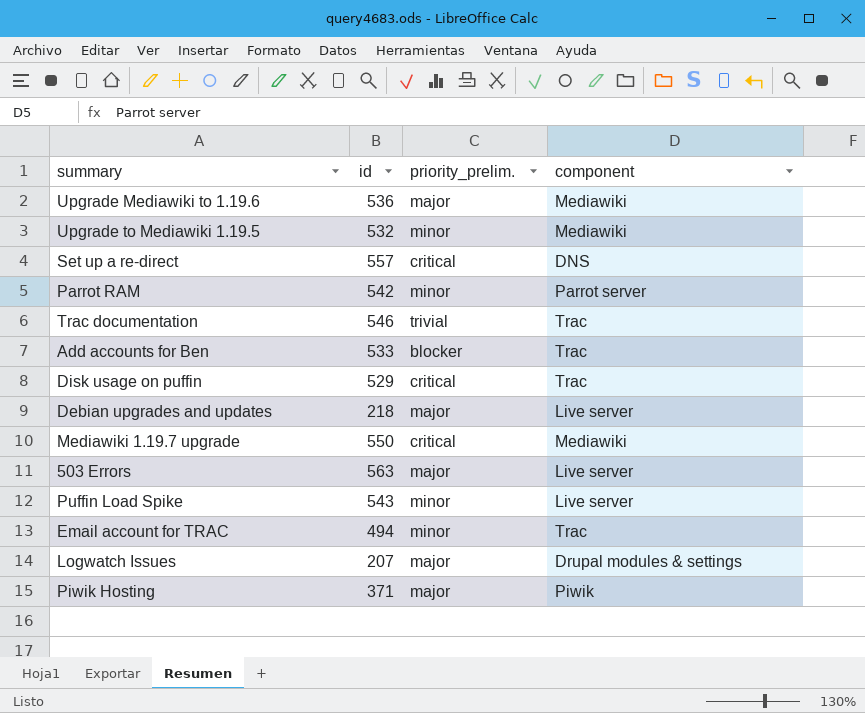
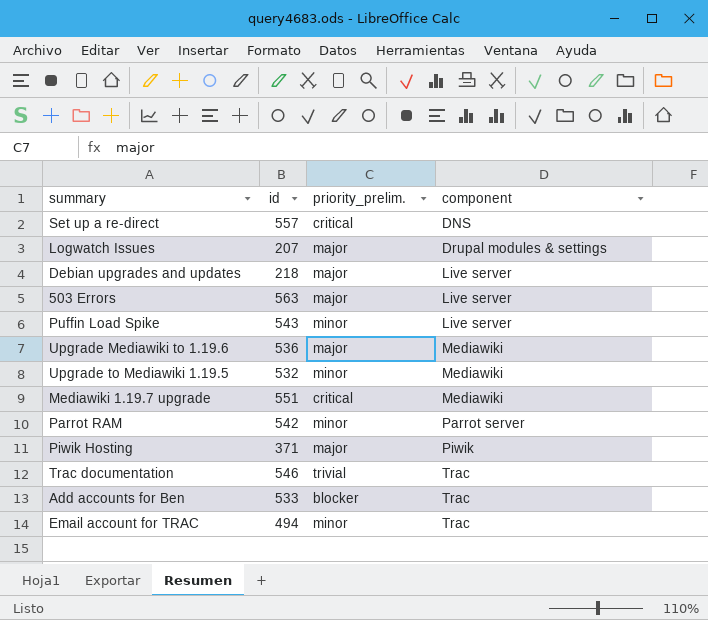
row order: none -> component ascending
row Disk usage on puffin: 529 | critical | Trac -> none
Mediawiki 1.19.7 upgrade | id: 550 -> 551

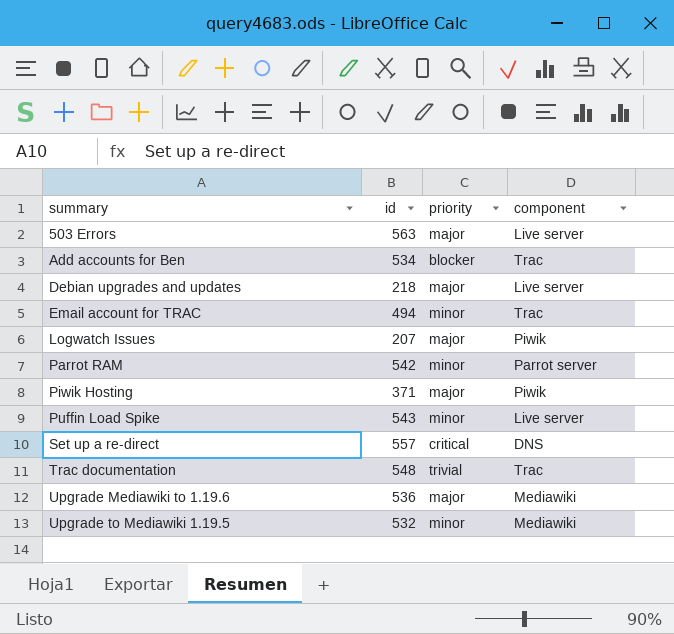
row order: component ascending -> summary ascending
column name: priority_prelim. -> priority
row Mediawiki 1.19.7 upgrade: 551 | critical | Mediawiki -> none
Add accounts for Ben | id: 533 -> 534
Logwatch Issues | component: Drupal modules & settings -> Piwik
Trac documentation | id: 546 -> 548

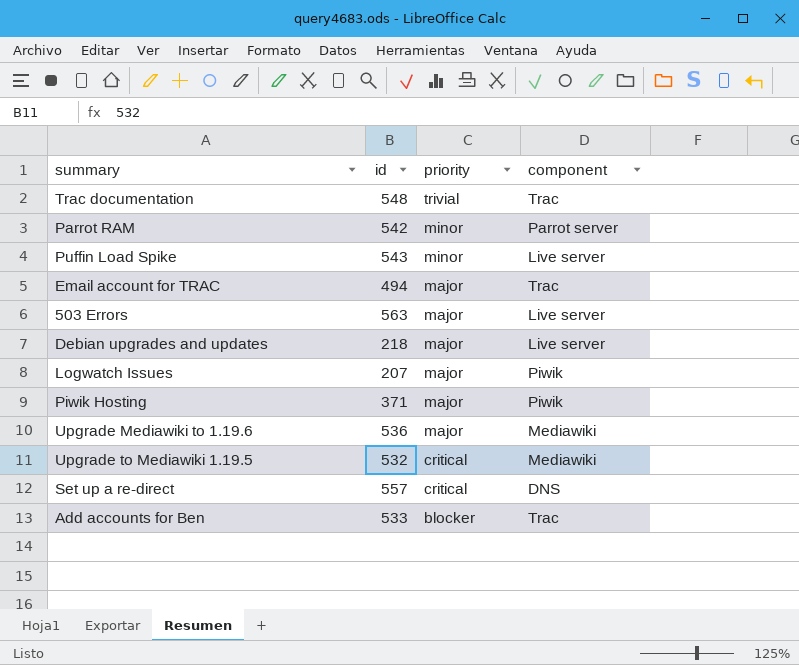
row order: summary ascending -> priority descending
Email account for TRAC | priority: minor -> major
Upgrade to Mediawiki 1.19.5 | priority: minor -> critical
Add accounts for Ben | id: 534 -> 533

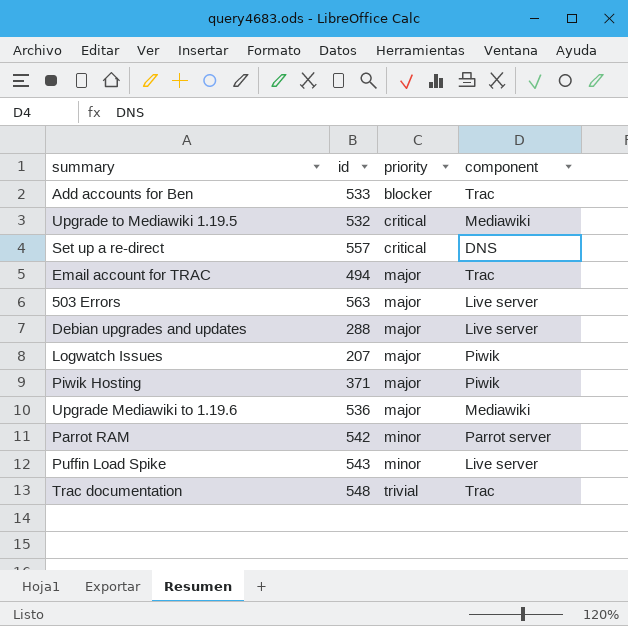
row order: priority descending -> priority ascending
Debian upgrades and updates | id: 218 -> 288

